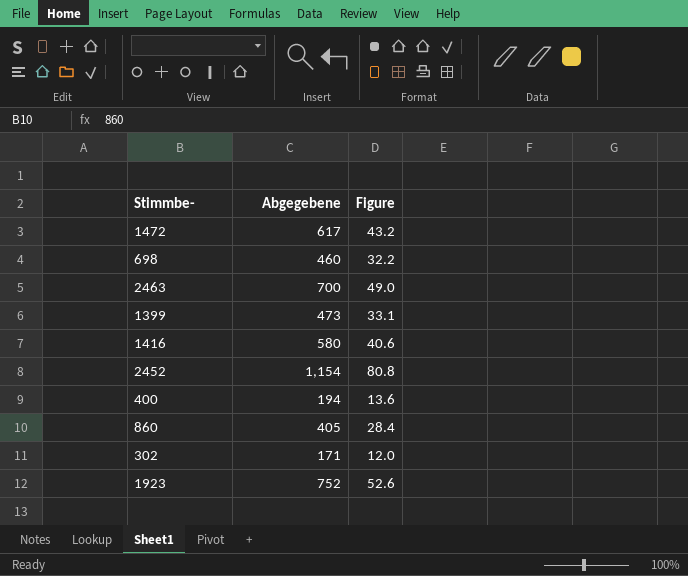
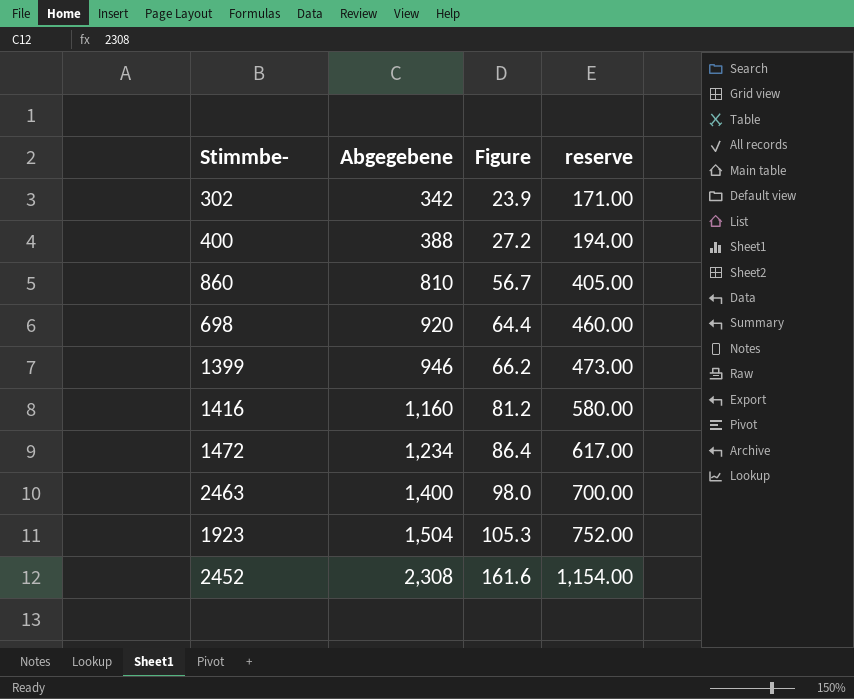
row order: none -> Abgegebene ascending
column reserve | formula: none -> [Abgegebene] * 0.5
302 | Abgegebene: 171 -> 342
302 | Figure: 12.0 -> 23.9
400 | Abgegebene: 194 -> 388
400 | Figure: 13.6 -> 27.2
860 | Abgegebene: 405 -> 810
860 | Figure: 28.4 -> 56.7
698 | Abgegebene: 460 -> 920
698 | Figure: 32.2 -> 64.4
1399 | Abgegebene: 473 -> 946
1399 | Figure: 33.1 -> 66.2
1416 | Abgegebene: 580 -> 1,160
1416 | Figure: 40.6 -> 81.2
1472 | Abgegebene: 617 -> 1,234
1472 | Figure: 43.2 -> 86.4
2463 | Abgegebene: 700 -> 1,400
2463 | Figure: 49.0 -> 98.0
1923 | Abgegebene: 752 -> 1,504
1923 | Figure: 52.6 -> 105.3
2452 | Abgegebene: 1,154 -> 2,308
2452 | Figure: 80.8 -> 161.6

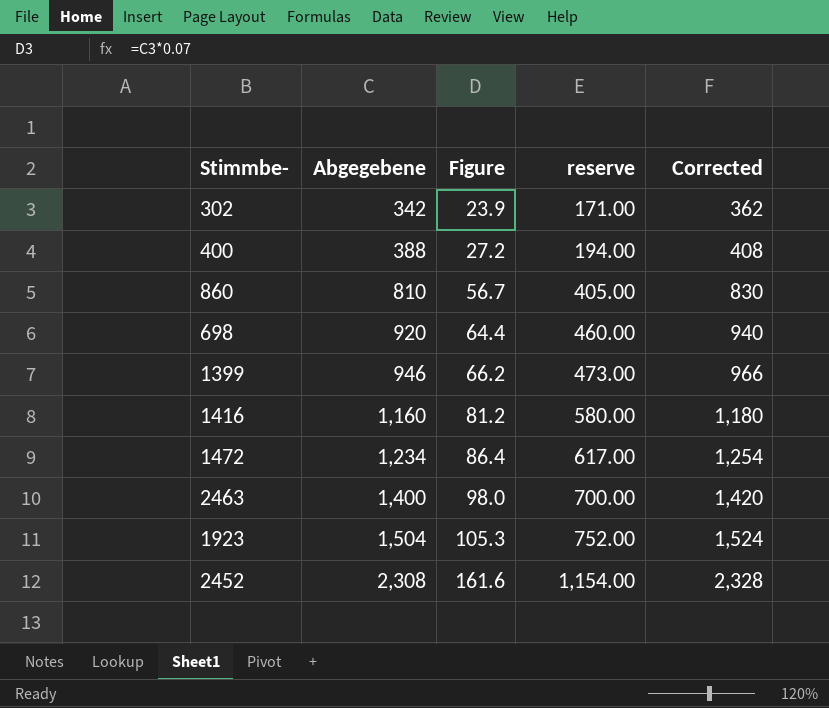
column Corrected | formula: none -> [Abgegebene] + 20

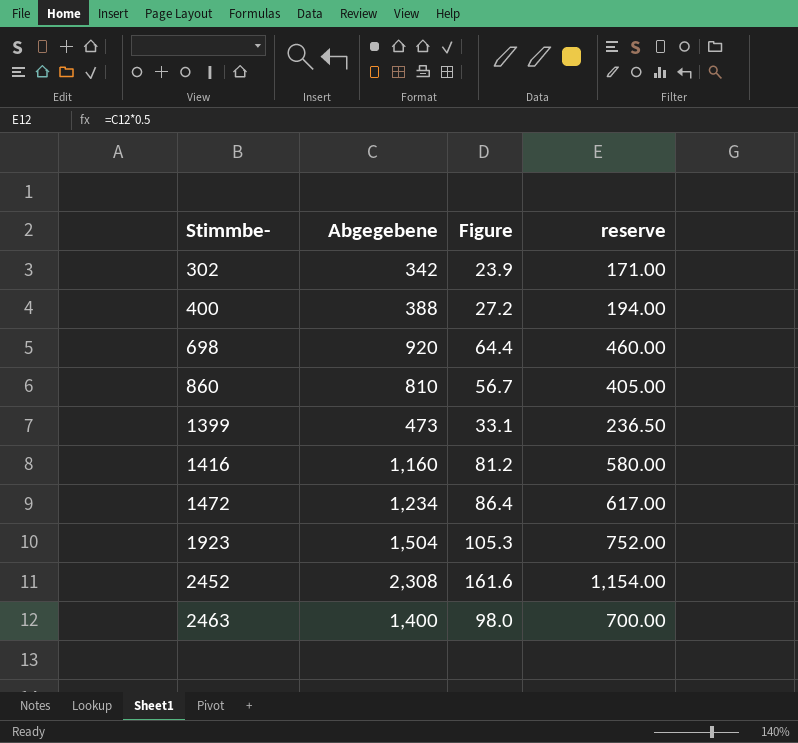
row order: Abgegebene ascending -> Stimmbe- ascending
column Corrected | formula: [Abgegebene] + 20 -> none
1399 | Abgegebene: 946 -> 473
1399 | Figure: 66.2 -> 33.1
1399 | reserve: 473.00 -> 236.50

